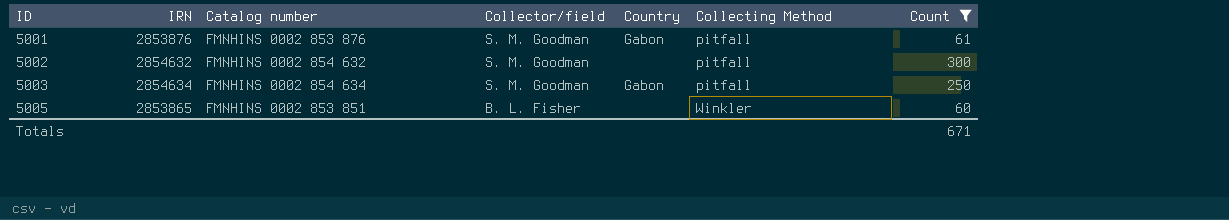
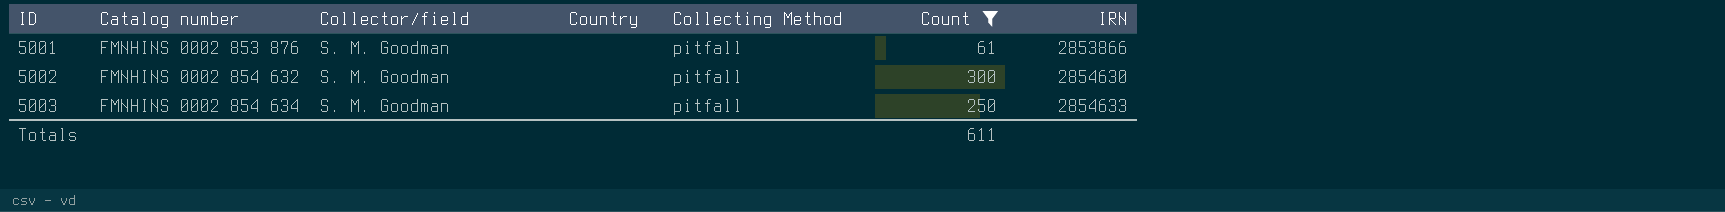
column IRN | position: 2 -> 7
row 5005: 2853865 | FMNHINS 0002 853 851 | B. L. Fisher | none | Winkler | 60 -> none
5001 | Country: Gabon -> none
5001 | IRN: 2853876 -> 2853866
5002 | IRN: 2854632 -> 2854630
5003 | Country: Gabon -> none
5003 | IRN: 2854634 -> 2854633
Totals | Count: 671 -> 611

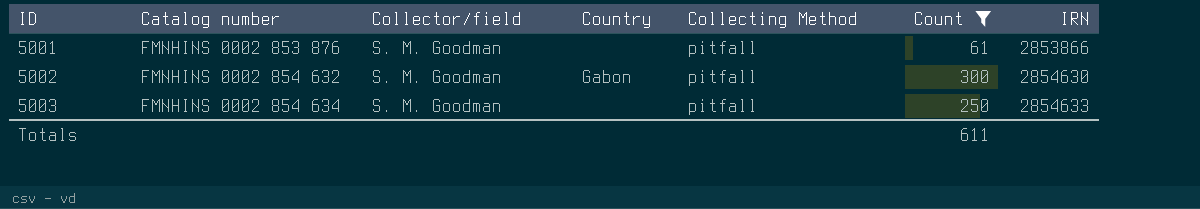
5002 | Country: none -> Gabon

